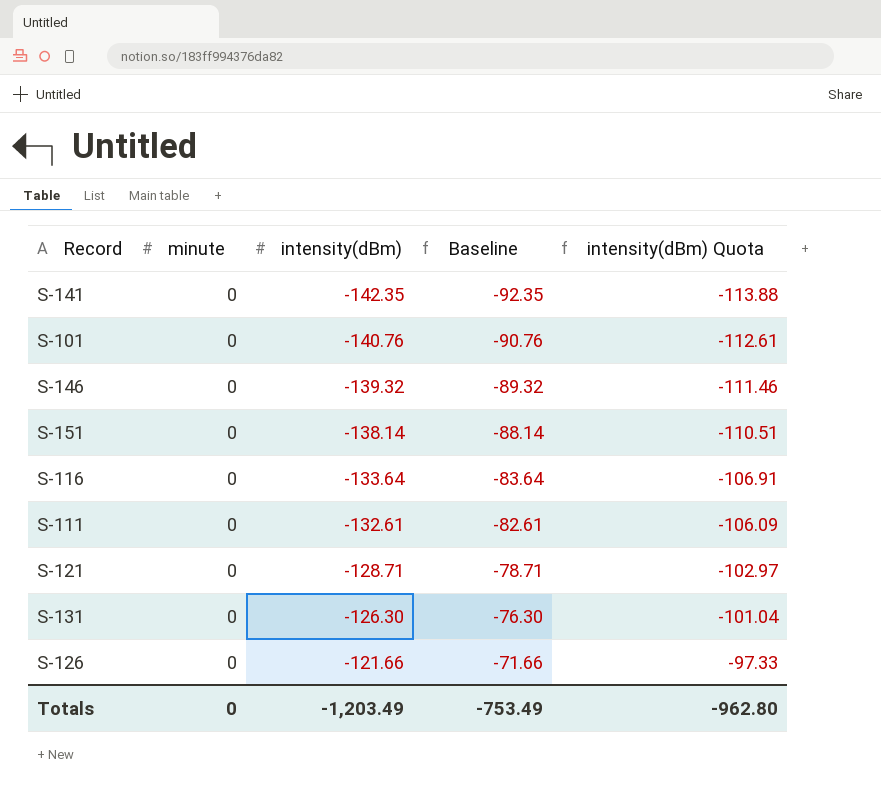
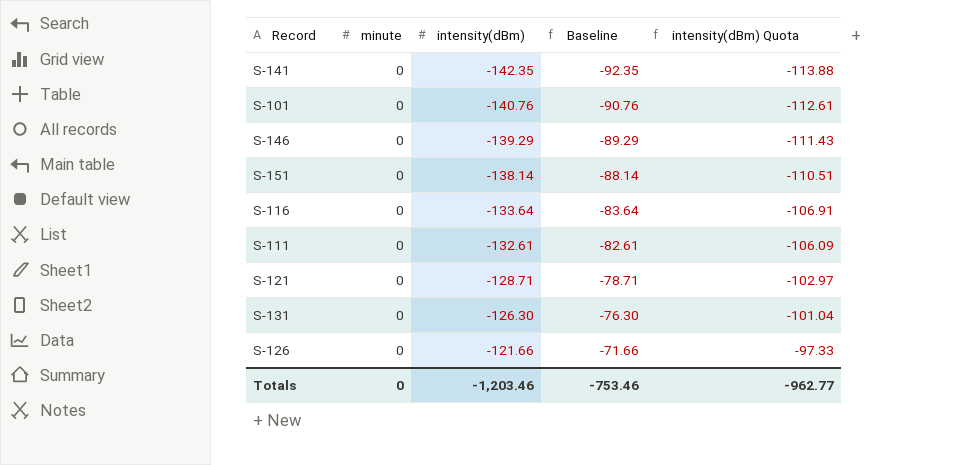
S-146 | intensity(dBm): -139.32 -> -139.29
S-146 | Baseline: -89.32 -> -89.29
S-146 | intensity(dBm) Quota: -111.46 -> -111.43
Totals | intensity(dBm): -1,203.49 -> -1,203.46
Totals | Baseline: -753.49 -> -753.46
Totals | intensity(dBm) Quota: -962.80 -> -962.77

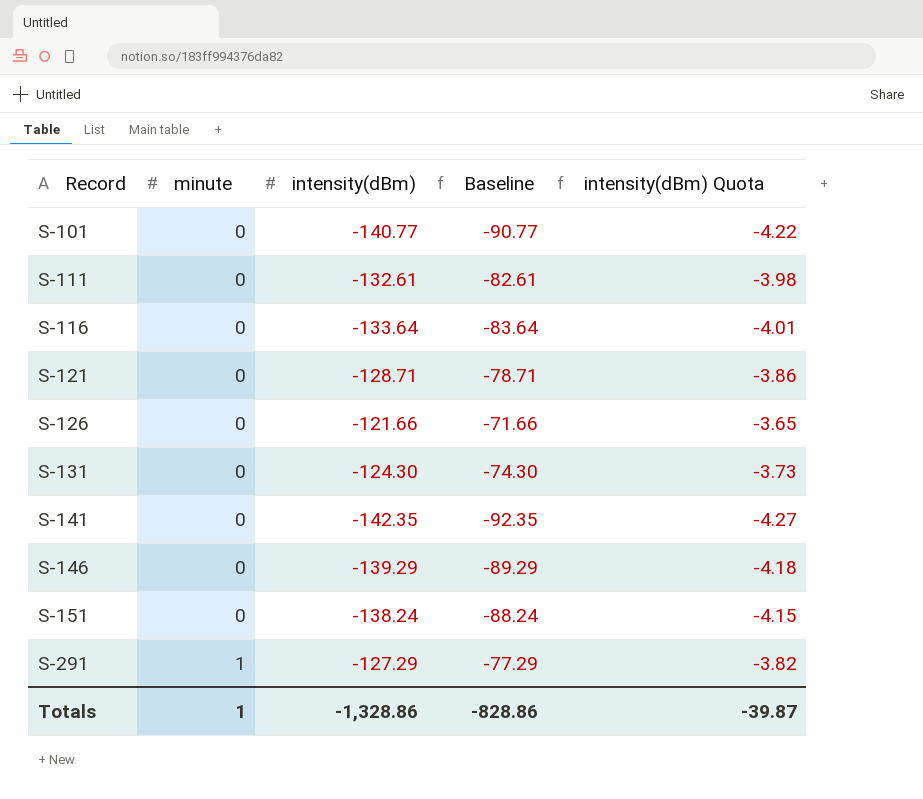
row order: intensity(dBm) ascending -> Record ascending
column intensity(dBm) Quota | formula: [intensity(dBm)] * 0.8 -> [intensity(dBm)] * 0.03
S-101 | intensity(dBm): -140.76 -> -140.77
S-101 | Baseline: -90.76 -> -90.77
S-131 | intensity(dBm): -126.30 -> -124.30
S-131 | Baseline: -76.30 -> -74.30
S-151 | intensity(dBm): -138.14 -> -138.24
S-151 | Baseline: -88.14 -> -88.24
row S-291: none -> 1 | -127.29 | -77.29 | -3.82
Totals | minute: 0 -> 1
Totals | intensity(dBm): -1,203.46 -> -1,328.86
Totals | Baseline: -753.46 -> -828.86
Totals | intensity(dBm) Quota: -962.77 -> -39.87

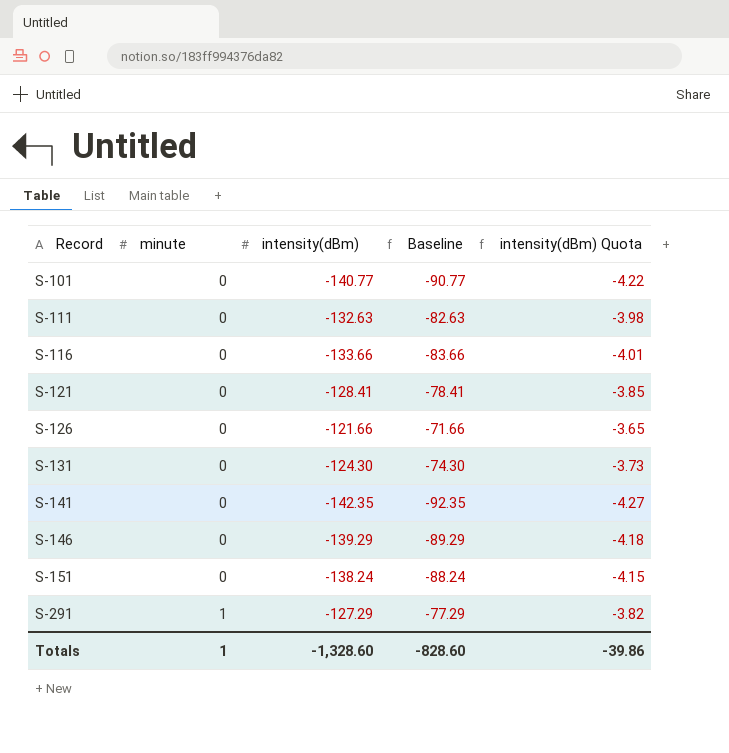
S-111 | intensity(dBm): -132.61 -> -132.63
S-111 | Baseline: -82.61 -> -82.63
S-116 | intensity(dBm): -133.64 -> -133.66
S-116 | Baseline: -83.64 -> -83.66
S-121 | intensity(dBm): -128.71 -> -128.41
S-121 | Baseline: -78.71 -> -78.41
S-121 | intensity(dBm) Quota: -3.86 -> -3.85
Totals | intensity(dBm): -1,328.86 -> -1,328.60
Totals | Baseline: -828.86 -> -828.60
Totals | intensity(dBm) Quota: -39.87 -> -39.86

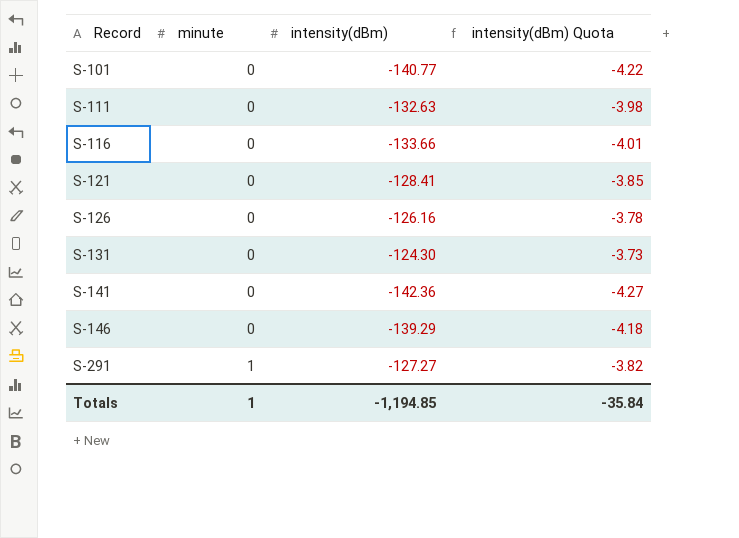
column Baseline | formula: [intensity(dBm)] + 50 -> none
row S-151: 0 | -138.24 | -88.24 | -4.15 -> none
S-126 | intensity(dBm): -121.66 -> -126.16
S-126 | intensity(dBm) Quota: -3.65 -> -3.78
S-141 | intensity(dBm): -142.35 -> -142.36
S-291 | intensity(dBm): -127.29 -> -127.27
Totals | intensity(dBm): -1,328.60 -> -1,194.85
Totals | intensity(dBm) Quota: -39.86 -> -35.84

